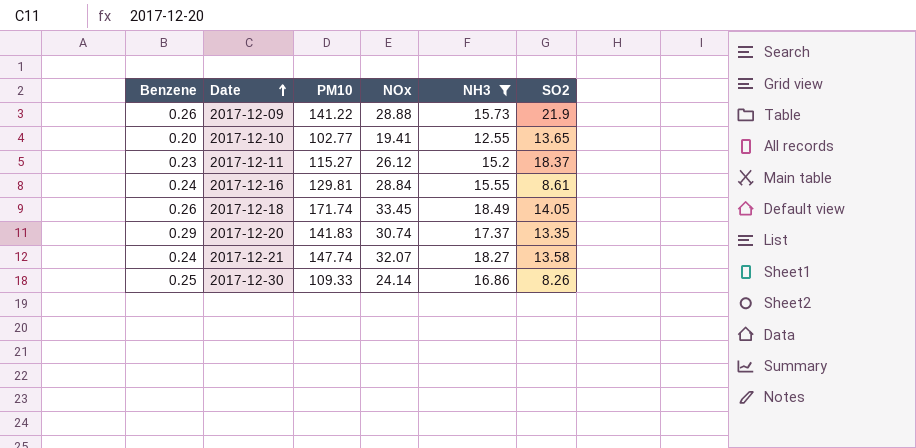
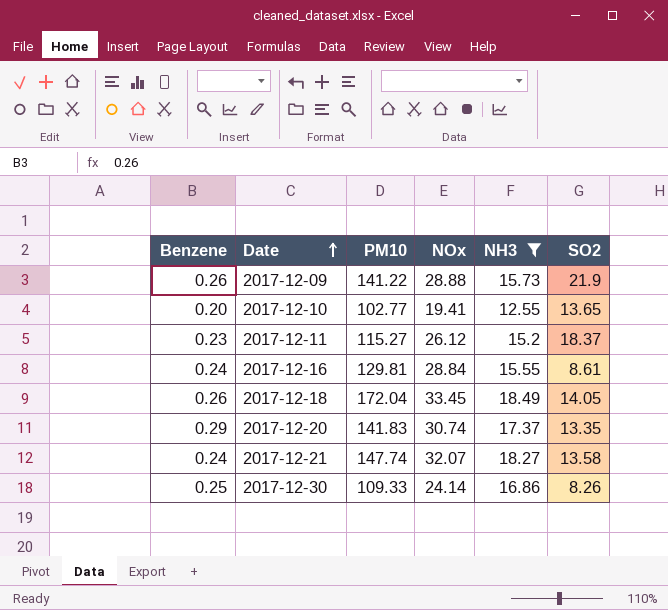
2017-12-18 | PM10: 171.74 -> 172.04

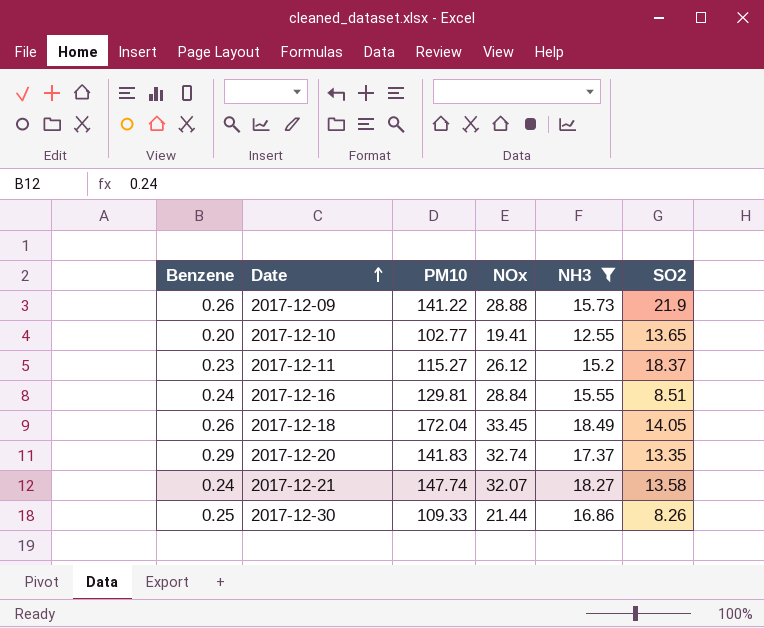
2017-12-16 | SO2: 8.61 -> 8.51
2017-12-20 | NOx: 30.74 -> 32.74
2017-12-30 | NOx: 24.14 -> 21.44

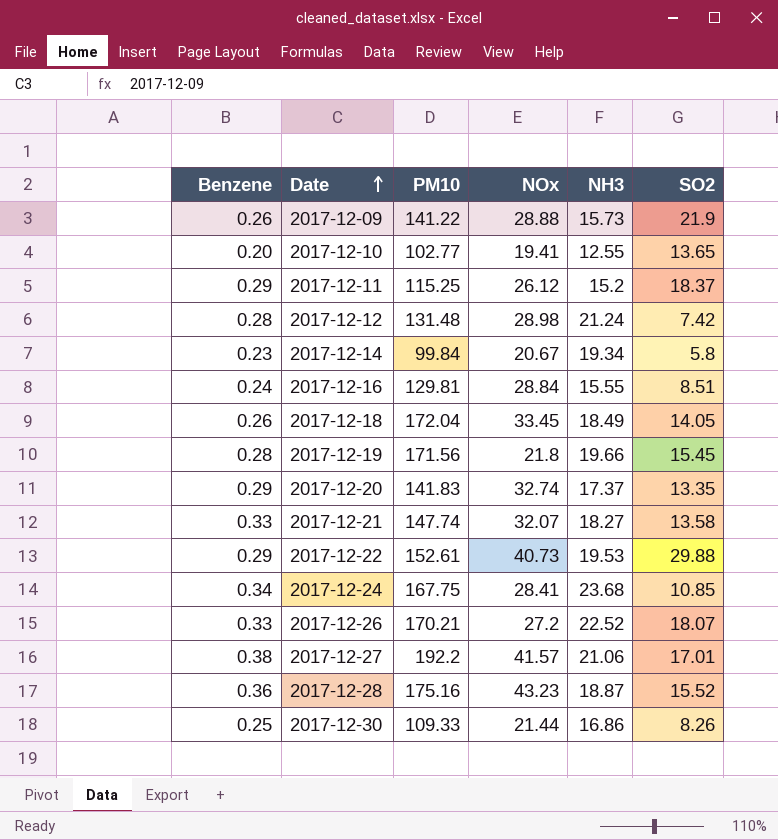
filter: NH3 <= 18.49 -> none
2017-12-11 | Benzene: 0.23 -> 0.29
2017-12-11 | PM10: 115.27 -> 115.25
2017-12-21 | Benzene: 0.24 -> 0.33

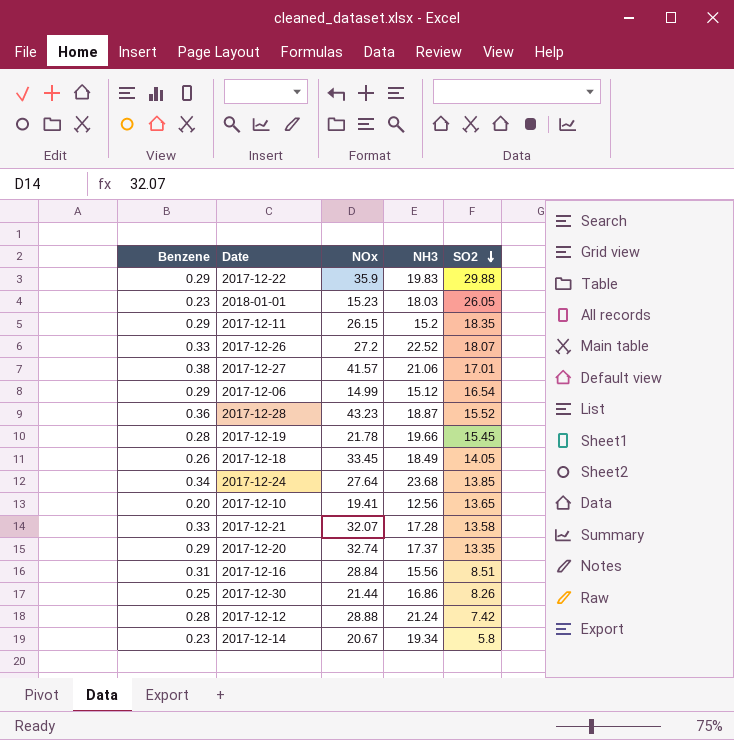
row order: Date ascending -> SO2 descending
column PM10 | position: 3 -> none
row 2017-12-09: 0.26 | 141.22 | 28.88 | 15.73 | 21.9 -> none
2017-12-22 | NOx: 40.73 -> 35.9
2017-12-22 | NH3: 19.53 -> 19.83
row 2018-01-01: none -> 0.23 | 15.23 | 18.03 | 26.05
2017-12-11 | NOx: 26.12 -> 26.15
2017-12-11 | SO2: 18.37 -> 18.35
row 2017-12-06: none -> 0.29 | 14.99 | 15.12 | 16.54
2017-12-19 | NOx: 21.8 -> 21.78
2017-12-24 | NOx: 28.41 -> 27.64
2017-12-24 | SO2: 10.85 -> 13.85
2017-12-10 | NH3: 12.55 -> 12.56
2017-12-21 | NH3: 18.27 -> 17.28
2017-12-16 | Benzene: 0.24 -> 0.31
2017-12-16 | NH3: 15.55 -> 15.56
2017-12-12 | NOx: 28.98 -> 28.88

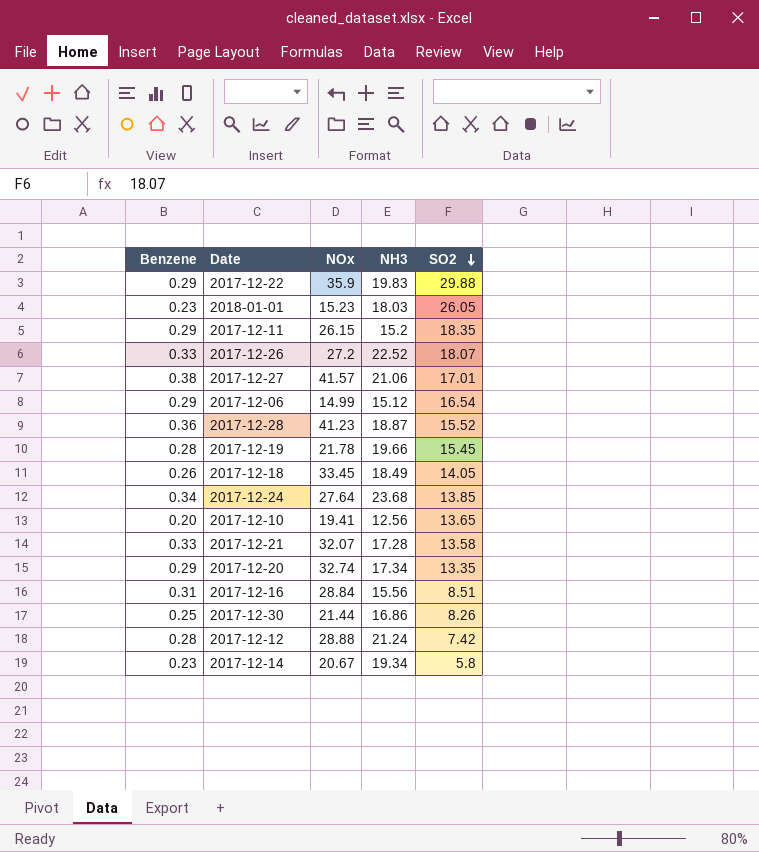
2017-12-28 | NOx: 43.23 -> 41.23
2017-12-20 | NH3: 17.37 -> 17.34

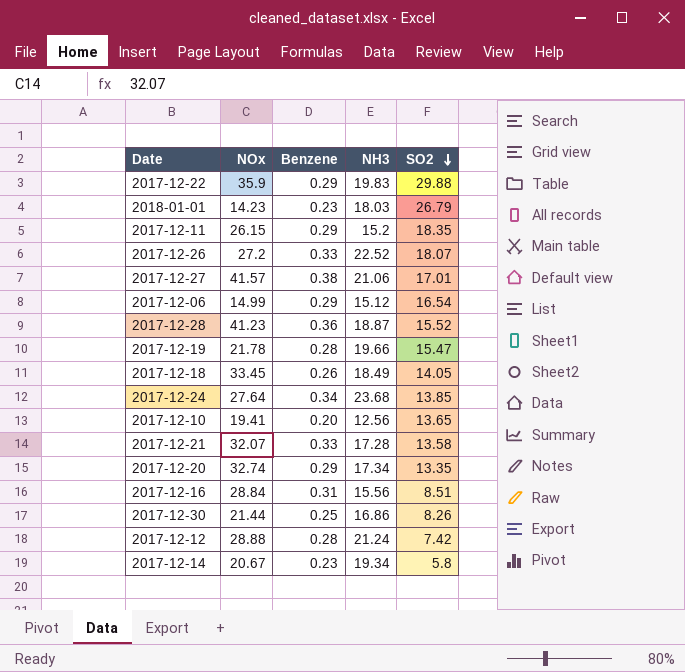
column Benzene | position: 1 -> 3
2018-01-01 | NOx: 15.23 -> 14.23
2018-01-01 | SO2: 26.05 -> 26.79
2017-12-19 | SO2: 15.45 -> 15.47

